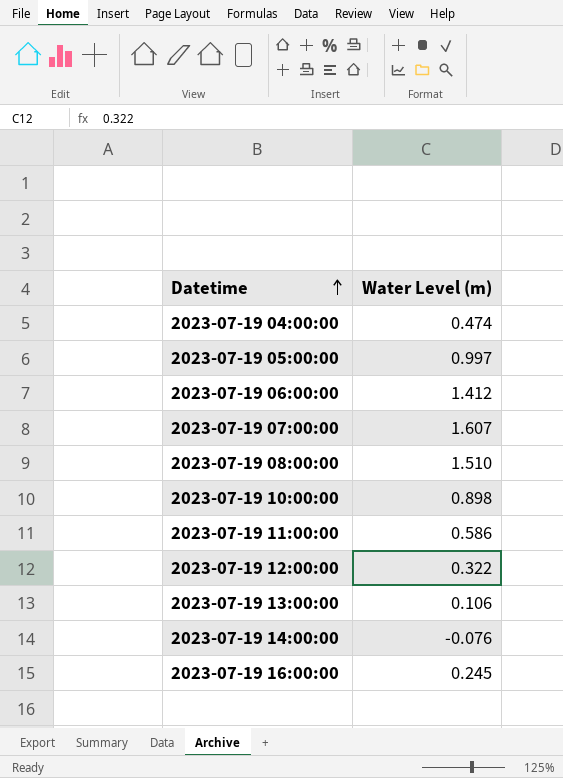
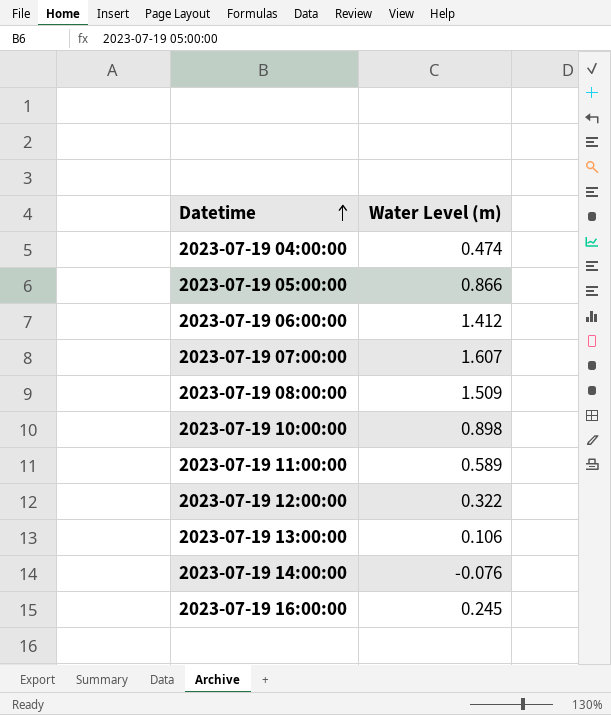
2023-07-19 05:00:00 | Water Level (m): 0.997 -> 0.866
2023-07-19 08:00:00 | Water Level (m): 1.510 -> 1.509
2023-07-19 11:00:00 | Water Level (m): 0.586 -> 0.589

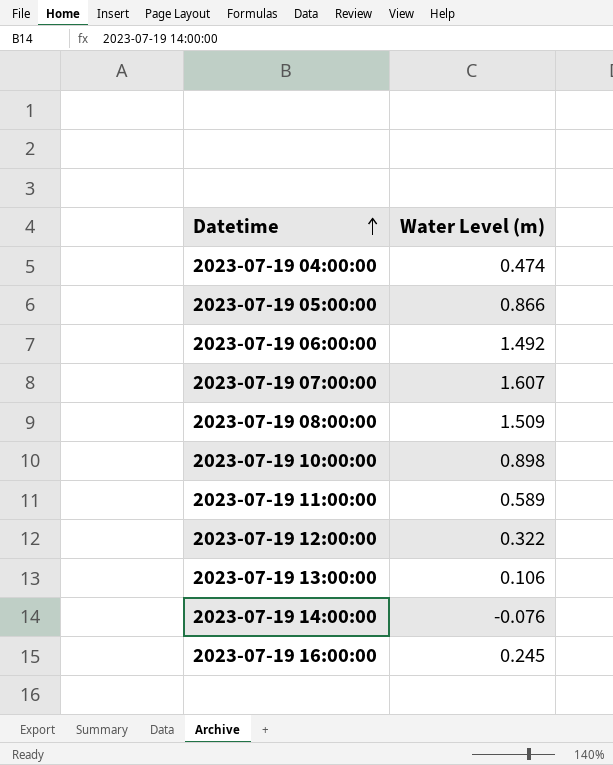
2023-07-19 06:00:00 | Water Level (m): 1.412 -> 1.492

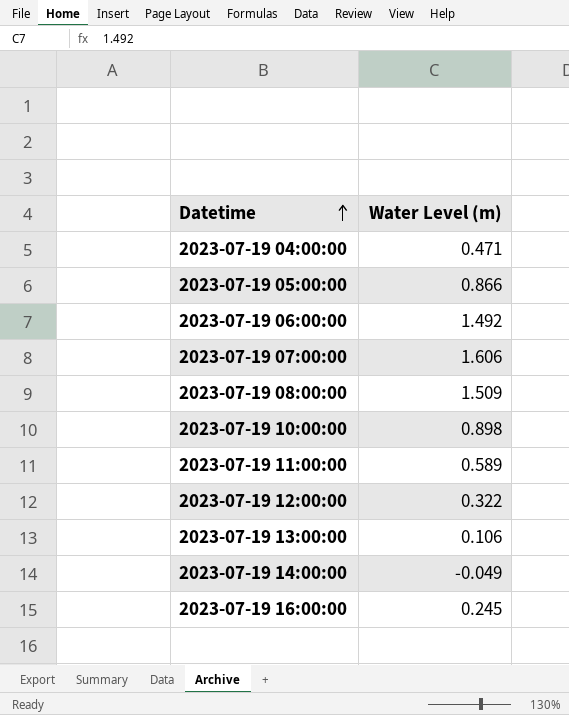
2023-07-19 04:00:00 | Water Level (m): 0.474 -> 0.471
2023-07-19 07:00:00 | Water Level (m): 1.607 -> 1.606
2023-07-19 14:00:00 | Water Level (m): -0.076 -> -0.049

